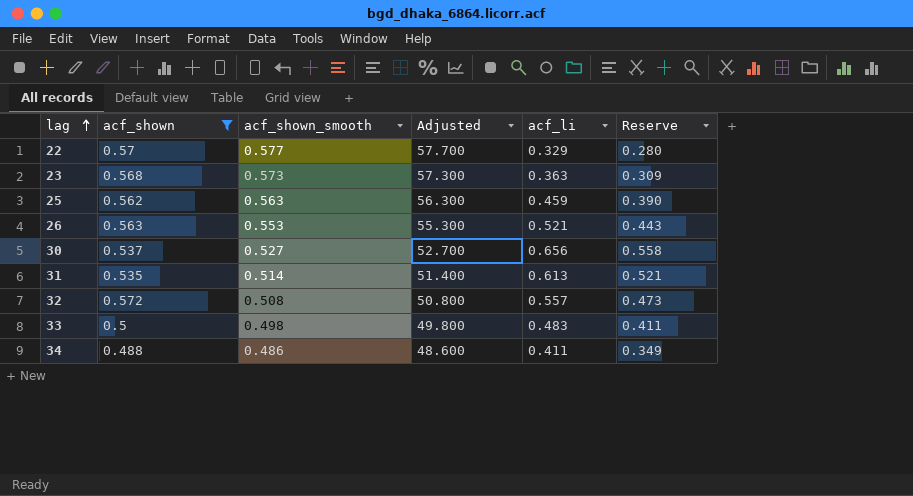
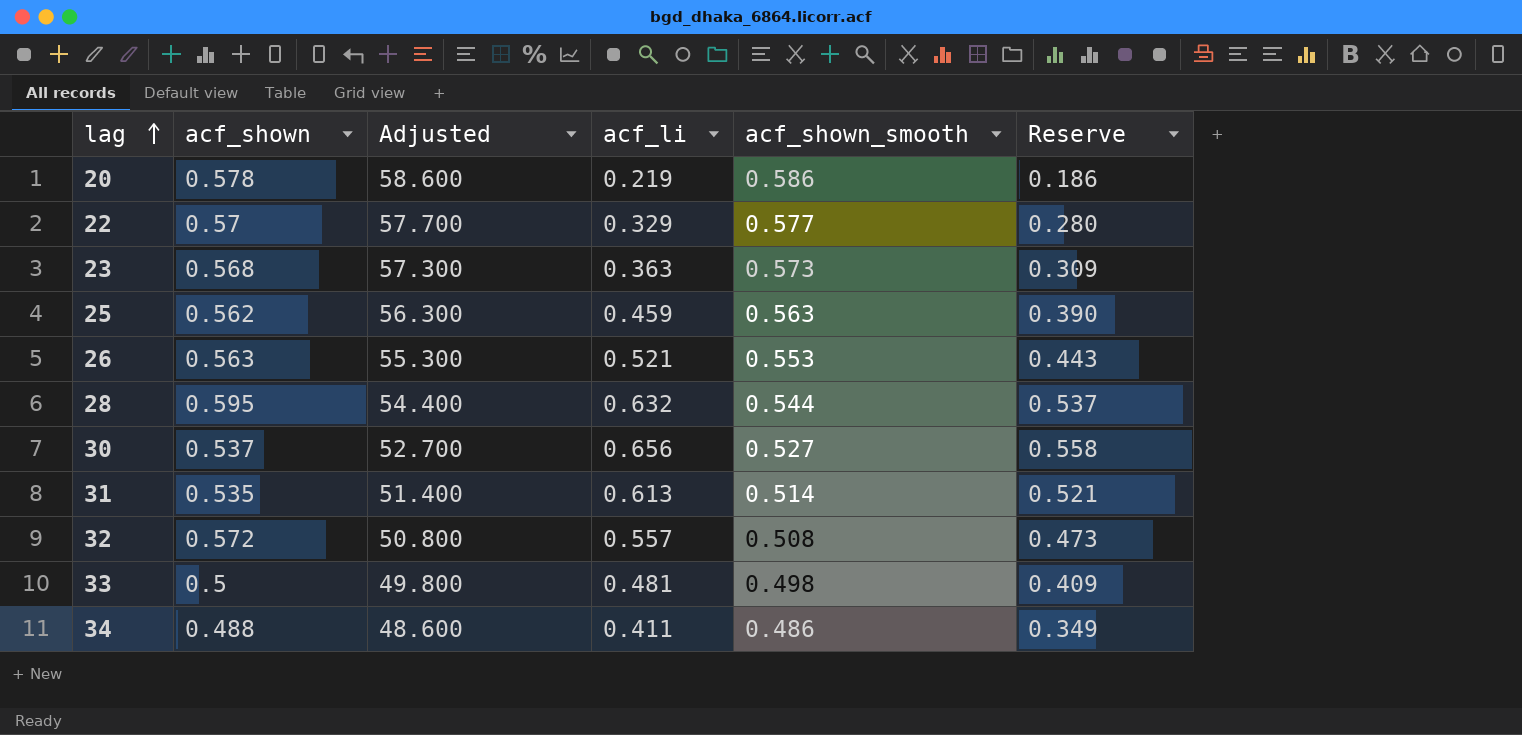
filter: acf_shown <= 0.572 -> none
column acf_shown_smooth | position: 3 -> 5
33 | acf_li: 0.483 -> 0.481
33 | Reserve: 0.411 -> 0.409

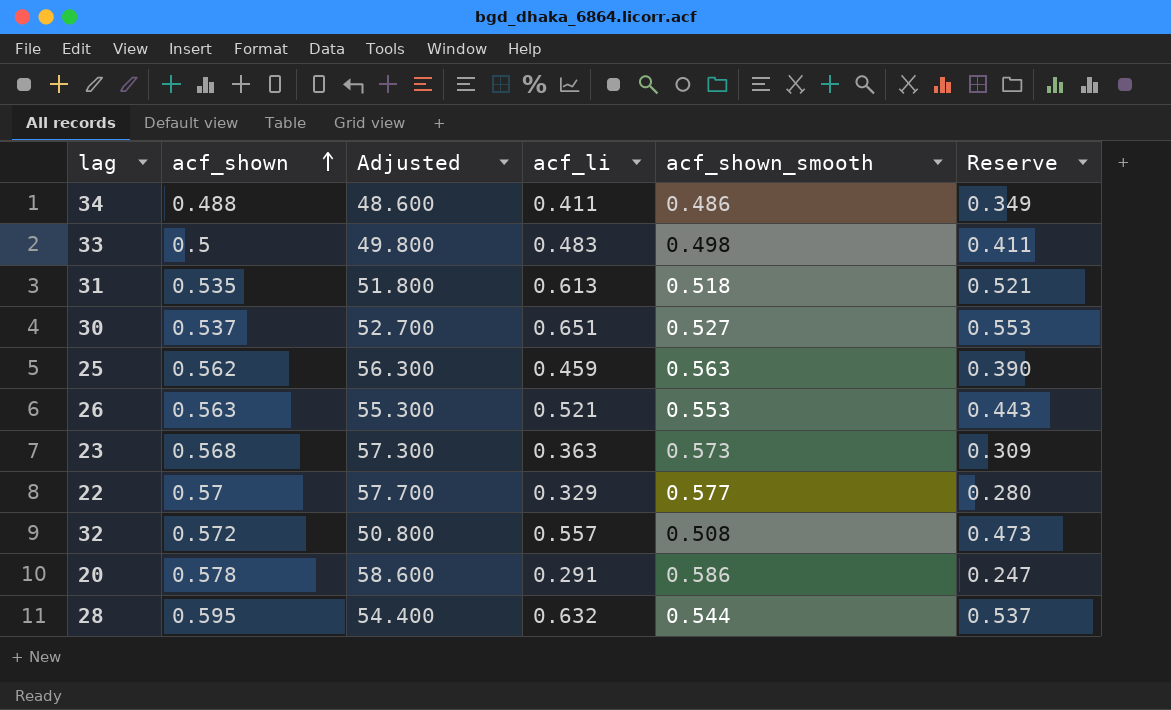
row order: lag ascending -> acf_shown ascending
33 | acf_li: 0.481 -> 0.483
33 | Reserve: 0.409 -> 0.411
31 | Adjusted: 51.400 -> 51.800
31 | acf_shown_smooth: 0.514 -> 0.518
30 | acf_li: 0.656 -> 0.651
30 | Reserve: 0.558 -> 0.553
20 | acf_li: 0.219 -> 0.291
20 | Reserve: 0.186 -> 0.247

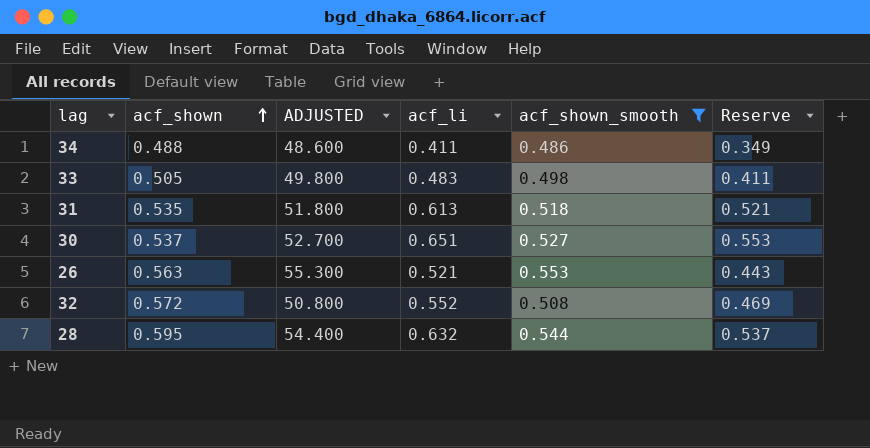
filter: none -> acf_shown_smooth <= 0.553
column name: Adjusted -> ADJUSTED
33 | acf_shown: 0.5 -> 0.505
32 | acf_li: 0.557 -> 0.552
32 | Reserve: 0.473 -> 0.469

